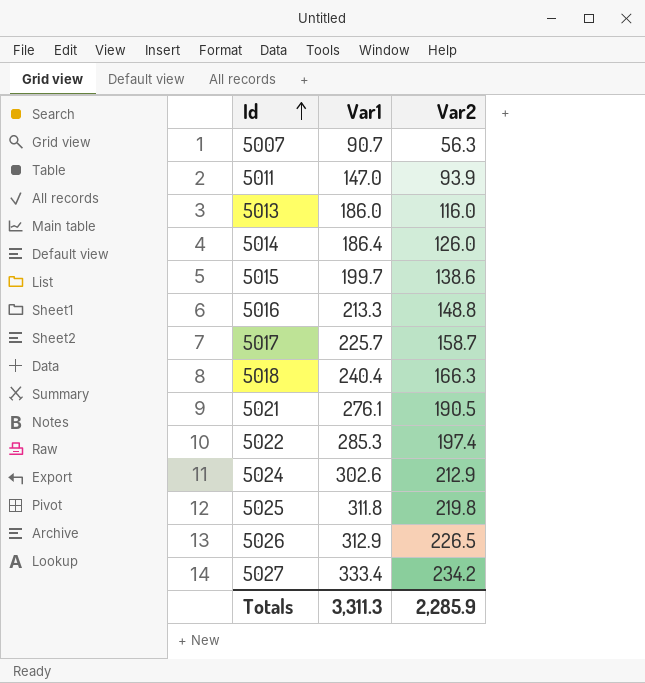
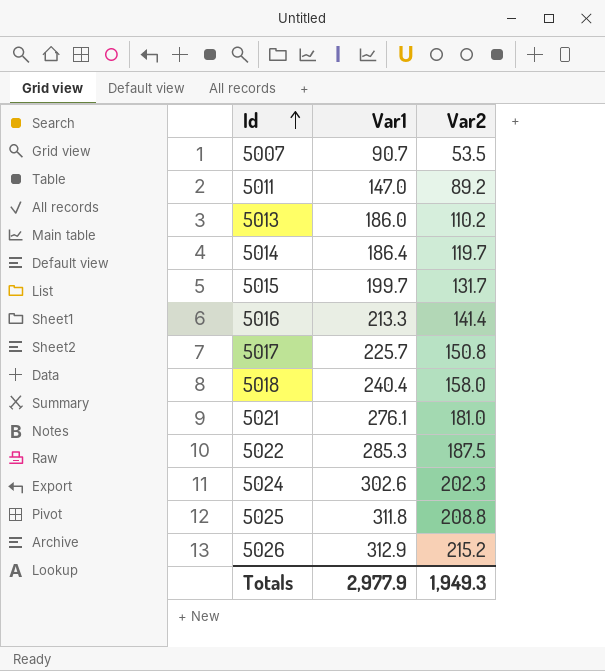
row 5027: 333.4 | 234.2 -> none
5007 | Var2: 56.3 -> 53.5
5011 | Var2: 93.9 -> 89.2
5013 | Var2: 116.0 -> 110.2
5014 | Var2: 126.0 -> 119.7
5015 | Var2: 138.6 -> 131.7
5016 | Var2: 148.8 -> 141.4
5017 | Var2: 158.7 -> 150.8
5018 | Var2: 166.3 -> 158.0
5021 | Var2: 190.5 -> 181.0
5022 | Var2: 197.4 -> 187.5
5024 | Var2: 212.9 -> 202.3
5025 | Var2: 219.8 -> 208.8
5026 | Var2: 226.5 -> 215.2
Totals | Var1: 3,311.3 -> 2,977.9
Totals | Var2: 2,285.9 -> 1,949.3

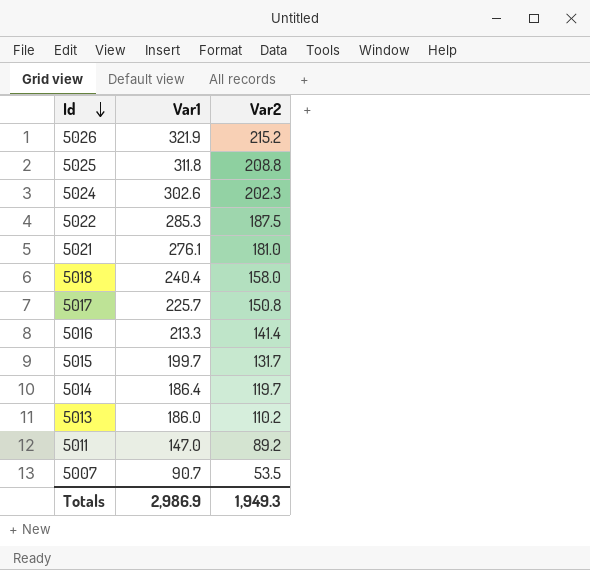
row order: Id ascending -> Id descending
5026 | Var1: 312.9 -> 321.9
Totals | Var1: 2,977.9 -> 2,986.9

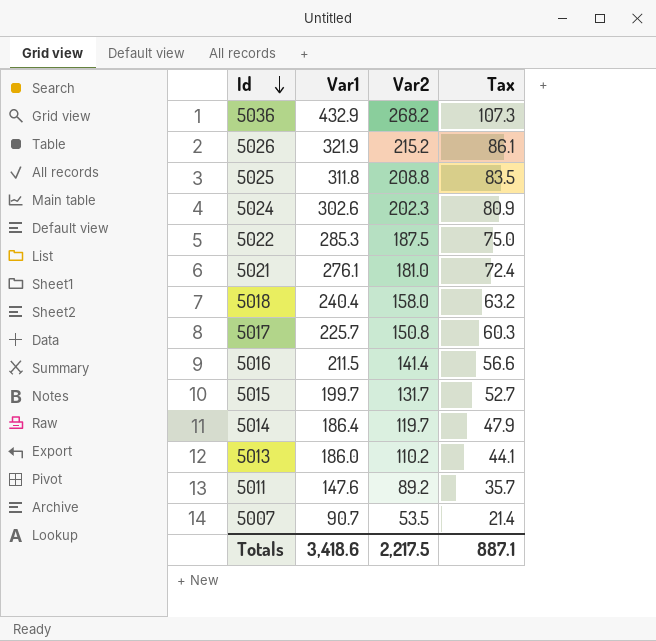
column Tax | formula: none -> [Var2] * 0.4
row 5036: none -> 432.9 | 268.2 | 107.3
5016 | Var1: 213.3 -> 211.5
5011 | Var1: 147.0 -> 147.6
Totals | Var1: 2,986.9 -> 3,418.6
Totals | Var2: 1,949.3 -> 2,217.5

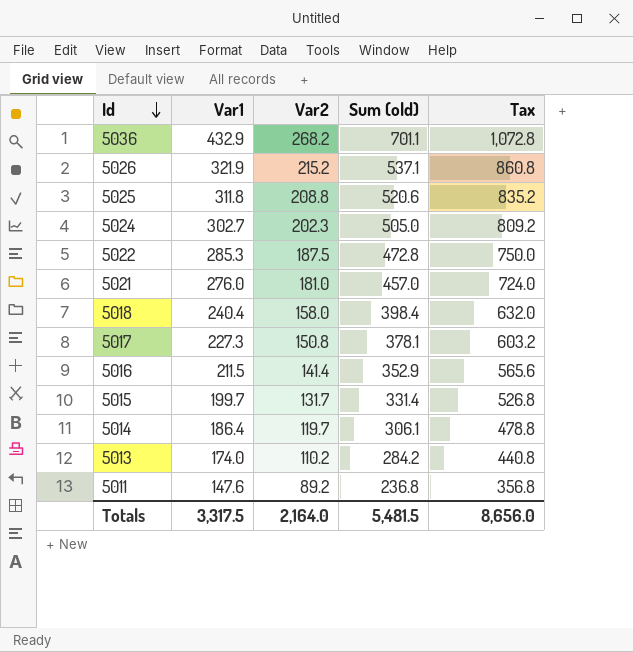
column Sum (old) | formula: none -> [Var1] + [Var2]
column Tax | formula: [Var2] * 0.4 -> [Var2] * 4
row 5007: 90.7 | 53.5 | 21.4 -> none
5024 | Var1: 302.6 -> 302.7
5021 | Var1: 276.1 -> 276.0
5017 | Var1: 225.7 -> 227.3
5013 | Var1: 186.0 -> 174.0
Totals | Var1: 3,418.6 -> 3,317.5
Totals | Var2: 2,217.5 -> 2,164.0
Totals | Tax: 887.1 -> 8,656.0

